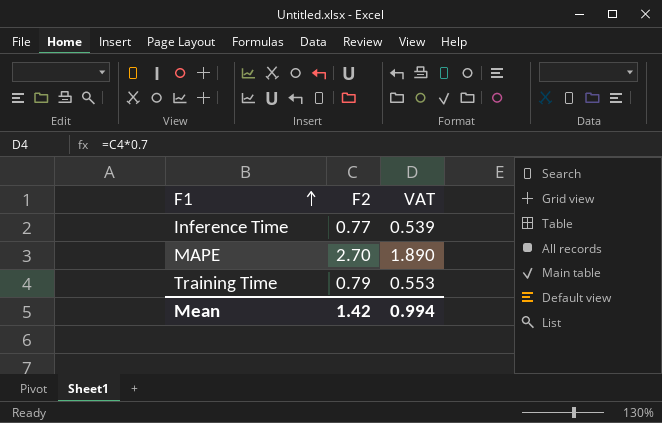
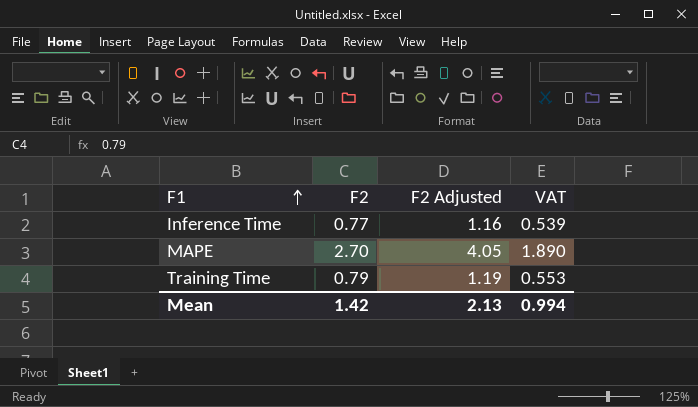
column F2 Adjusted | formula: none -> [F2] * 1.5

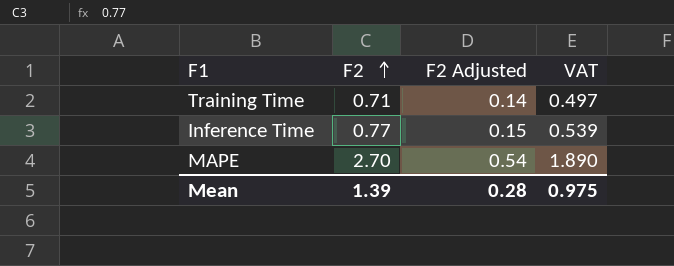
row order: F1 ascending -> F2 ascending
column F2 Adjusted | formula: [F2] * 1.5 -> [F2] * 0.2
Training Time | F2: 0.79 -> 0.71
Training Time | VAT: 0.553 -> 0.497
Mean | F2: 1.42 -> 1.39
Mean | F2 Adjusted: 2.13 -> 0.28
Mean | VAT: 0.994 -> 0.975

